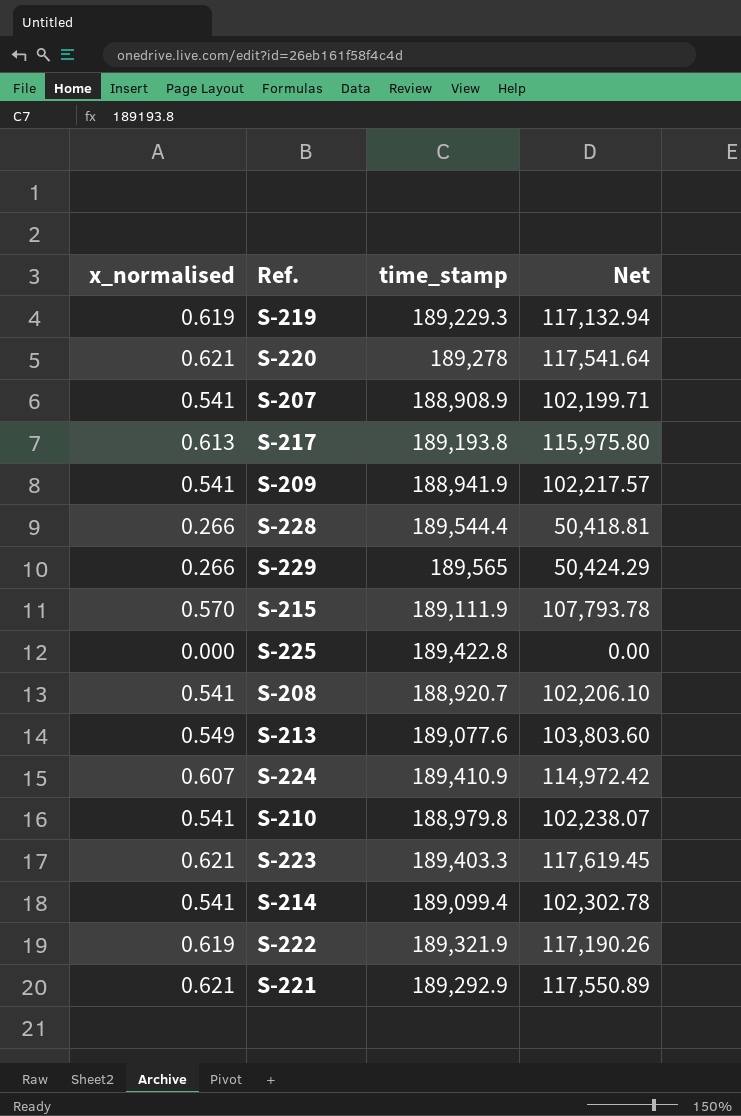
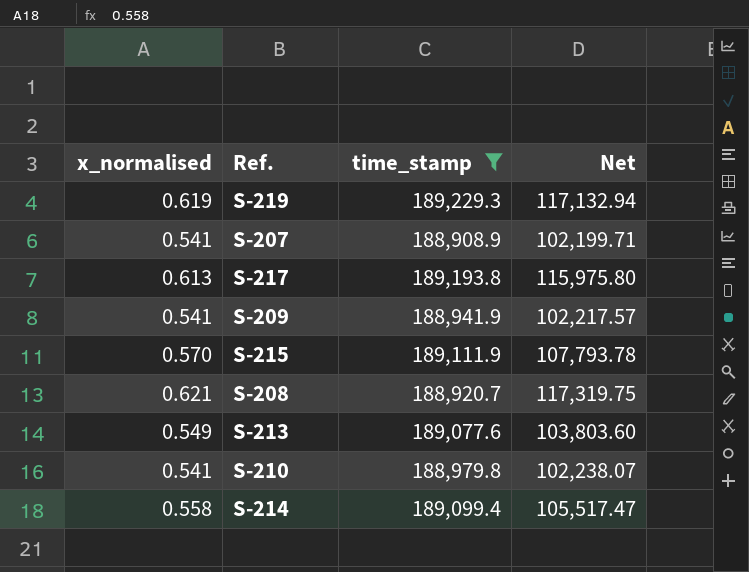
filter: none -> time_stamp <= 189,229.3
S-208 | x_normalised: 0.541 -> 0.621
S-208 | Net: 102,206.10 -> 117,319.75
S-214 | x_normalised: 0.541 -> 0.558
S-214 | Net: 102,302.78 -> 105,517.47

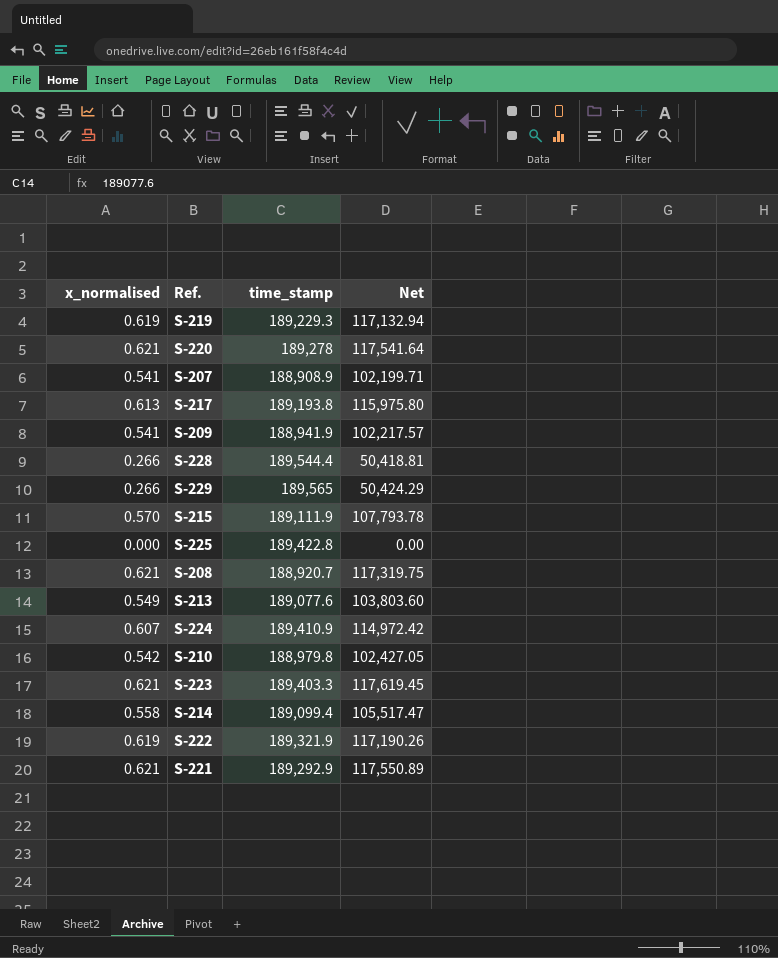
filter: time_stamp <= 189,229.3 -> none
S-210 | x_normalised: 0.541 -> 0.542
S-210 | Net: 102,238.07 -> 102,427.05

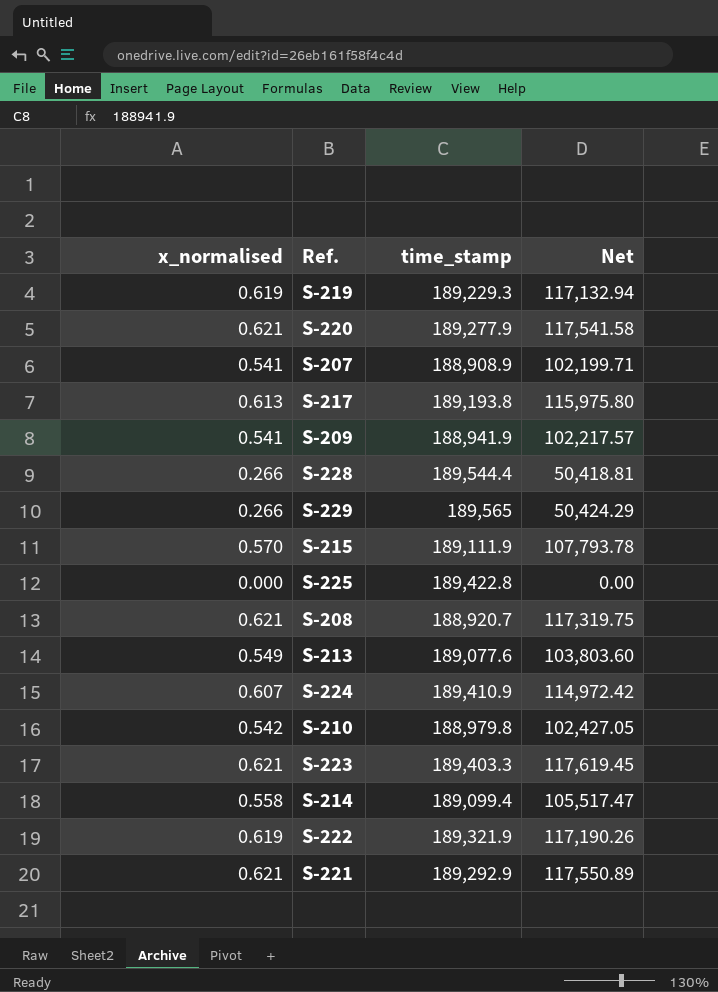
S-220 | time_stamp: 189,278 -> 189,277.9
S-220 | Net: 117,541.64 -> 117,541.58

